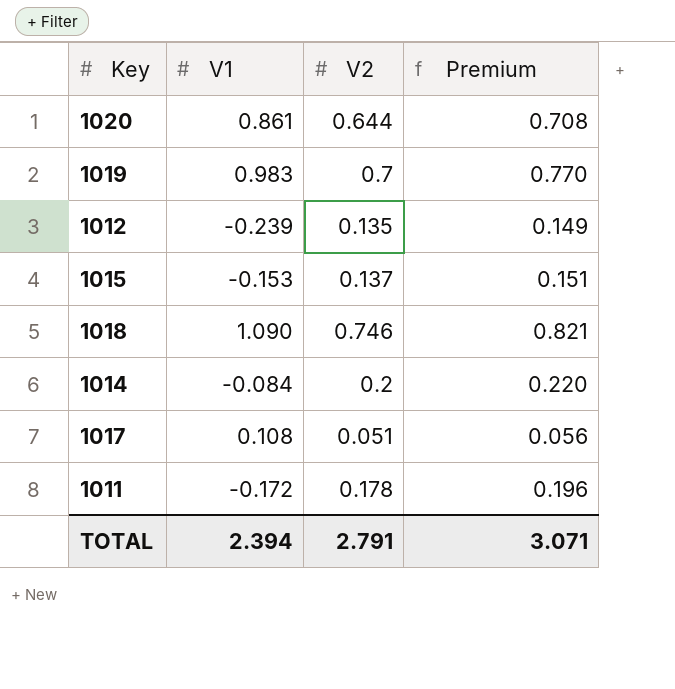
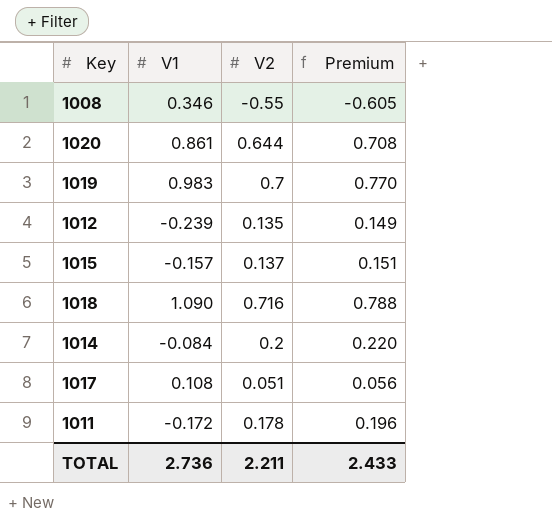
row 1008: none -> 0.346 | -0.55 | -0.605
1015 | V1: -0.153 -> -0.157
1018 | V2: 0.746 -> 0.716
1018 | Premium: 0.821 -> 0.788
TOTAL | V1: 2.394 -> 2.736
TOTAL | V2: 2.791 -> 2.211
TOTAL | Premium: 3.071 -> 2.433

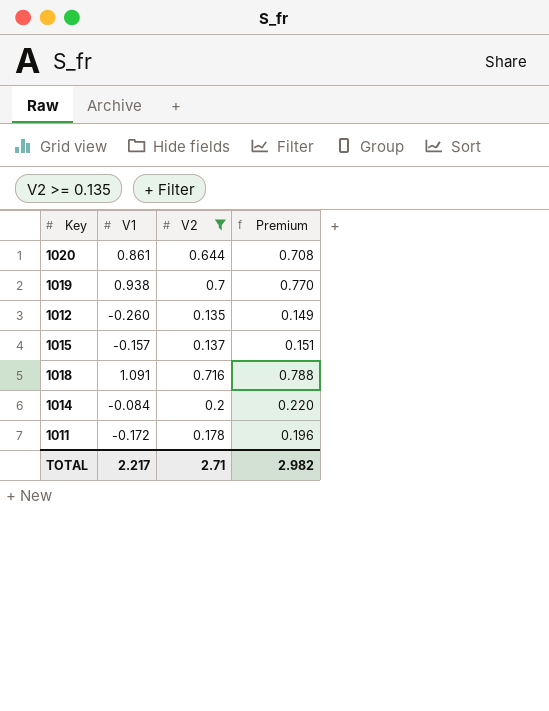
filter: none -> V2 >= 0.135
1019 | V1: 0.983 -> 0.938
1012 | V1: -0.239 -> -0.260
1018 | V1: 1.090 -> 1.091
TOTAL | V1: 2.736 -> 2.217
TOTAL | V2: 2.211 -> 2.71
TOTAL | Premium: 2.433 -> 2.982

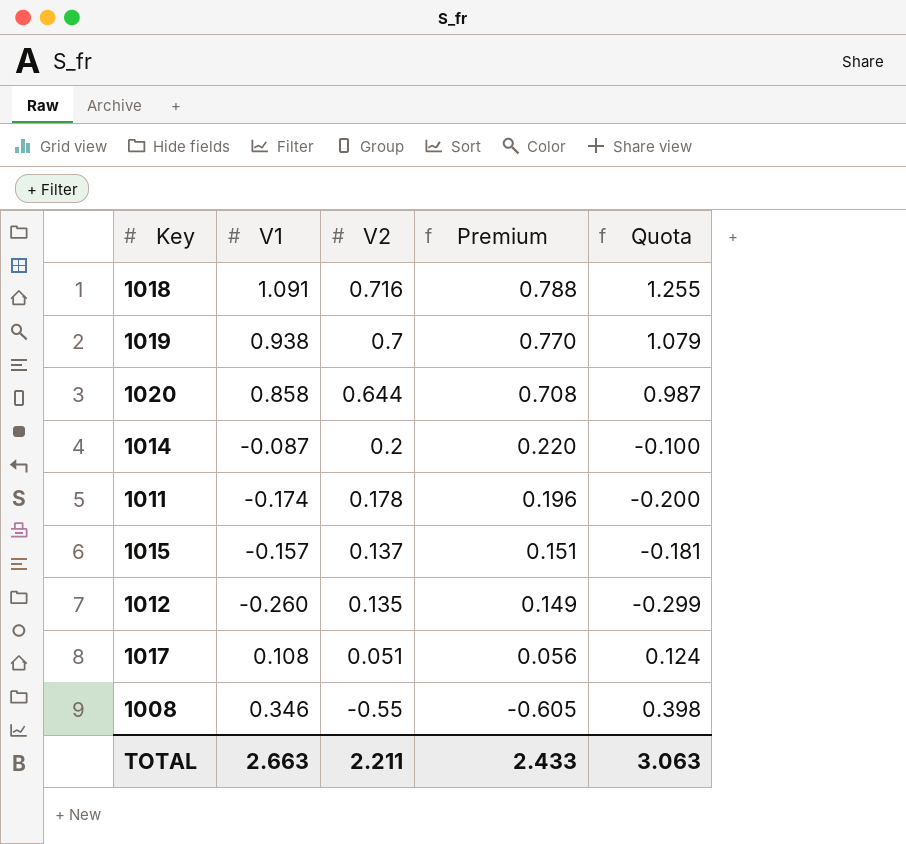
filter: V2 >= 0.135 -> none
row order: none -> V2 descending
column Quota | formula: none -> [V1] * 1.15
1020 | V1: 0.861 -> 0.858
1014 | V1: -0.084 -> -0.087
1011 | V1: -0.172 -> -0.174
TOTAL | V1: 2.217 -> 2.663
TOTAL | V2: 2.71 -> 2.211
TOTAL | Premium: 2.982 -> 2.433

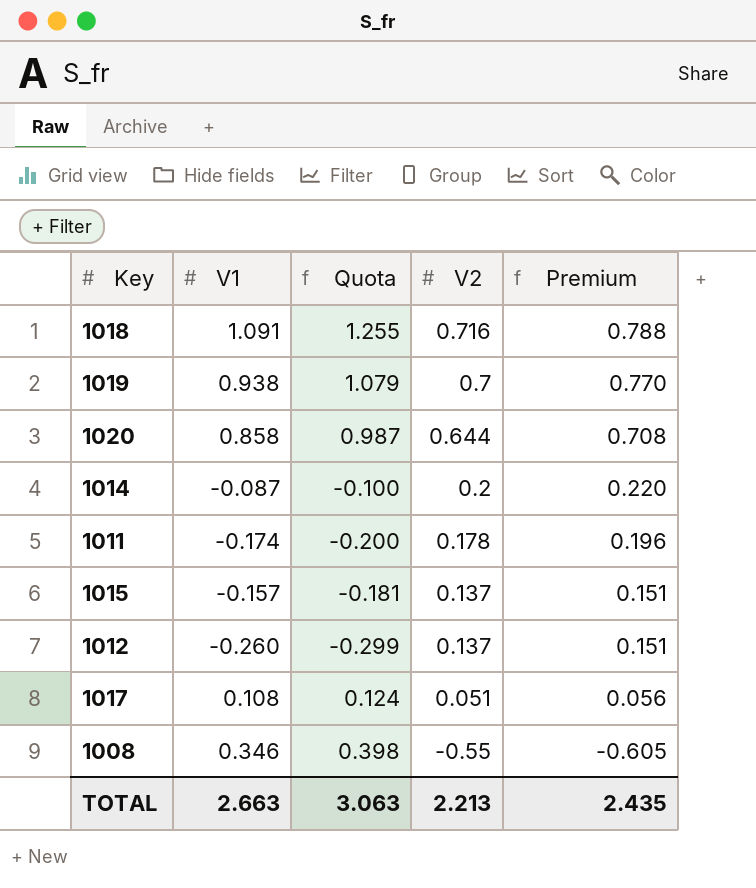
column Quota | position: 5 -> 3
1012 | V2: 0.135 -> 0.137
1012 | Premium: 0.149 -> 0.151
TOTAL | V2: 2.211 -> 2.213
TOTAL | Premium: 2.433 -> 2.435

